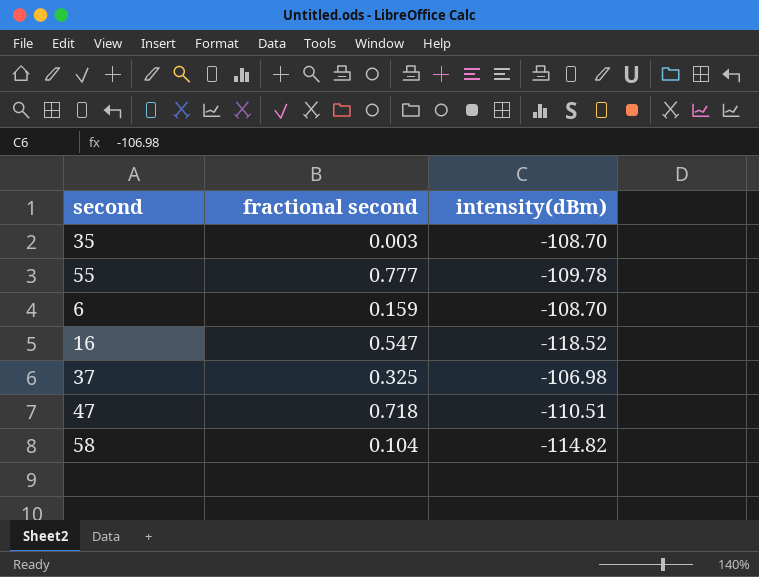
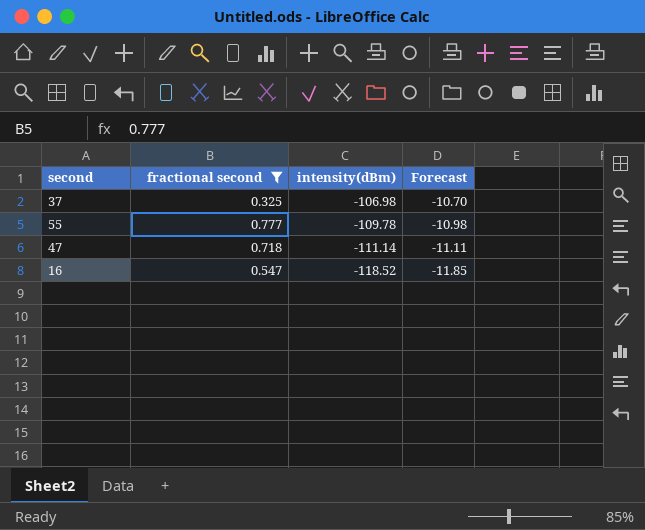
filter: none -> fractional second >= 0.325
row order: none -> intensity(dBm) descending
column Forecast | formula: none -> [intensity(dBm)] * 0.1
47 | intensity(dBm): -110.51 -> -111.14

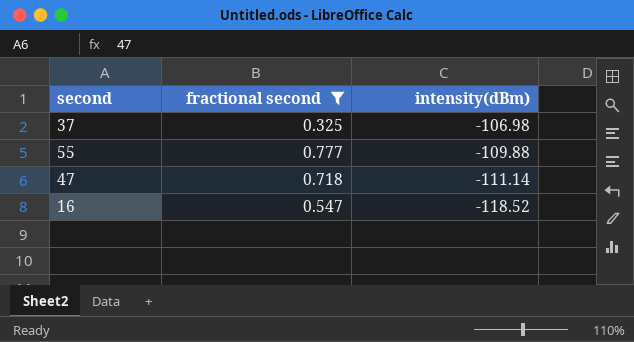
column Forecast | formula: [intensity(dBm)] * 0.1 -> none
55 | intensity(dBm): -109.78 -> -109.88

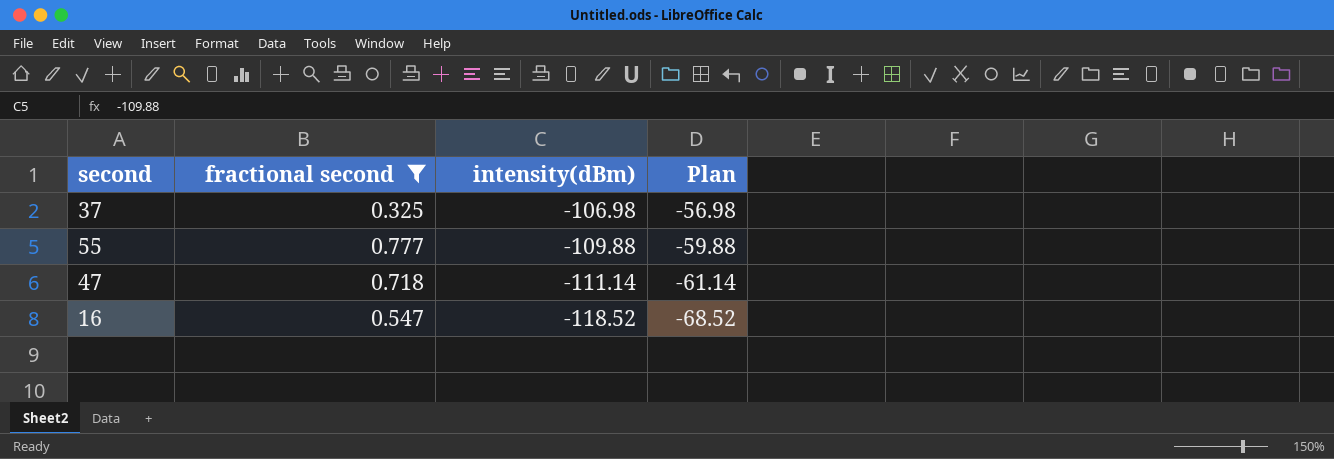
column Plan | formula: none -> [intensity(dBm)] + 50

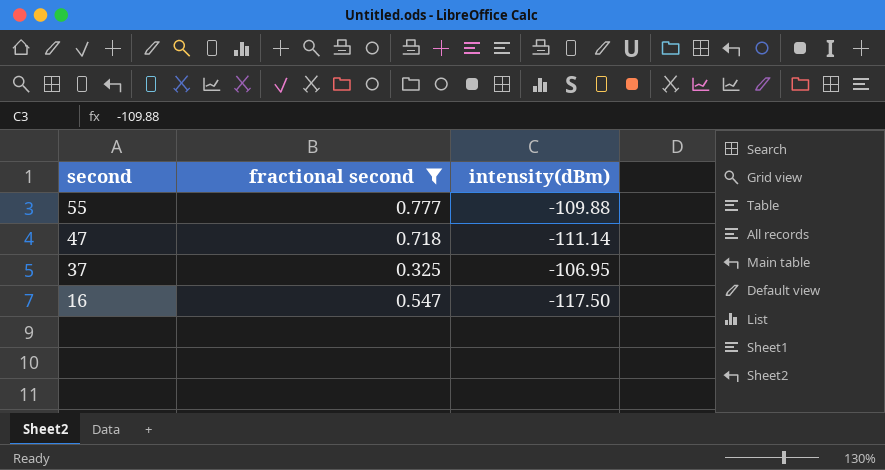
row order: intensity(dBm) descending -> second descending
column Plan | formula: [intensity(dBm)] + 50 -> none
37 | intensity(dBm): -106.98 -> -106.95
16 | intensity(dBm): -118.52 -> -117.50

